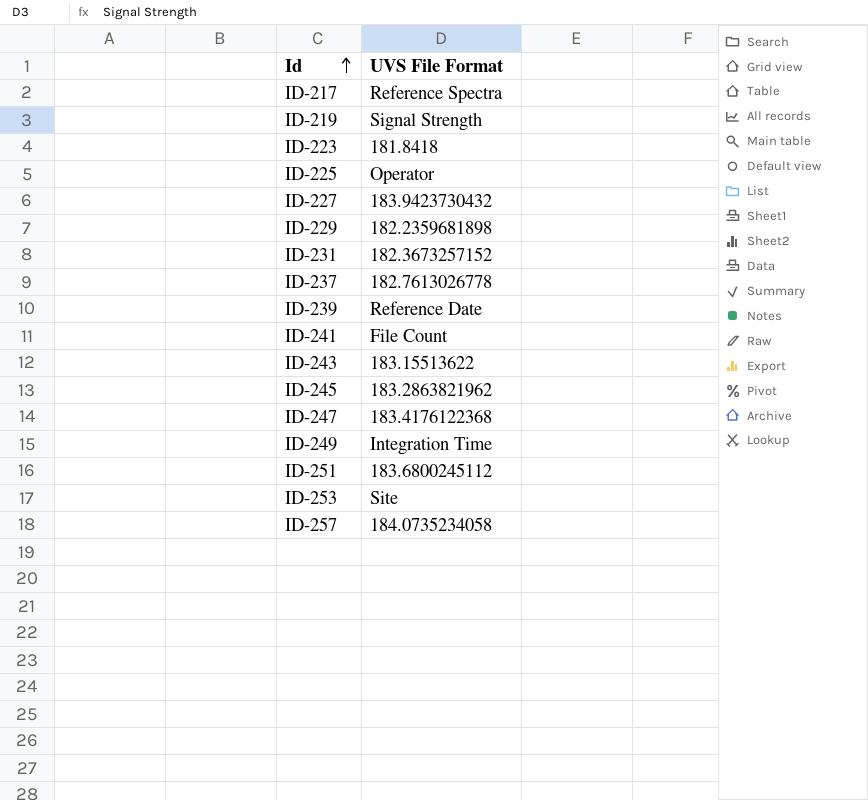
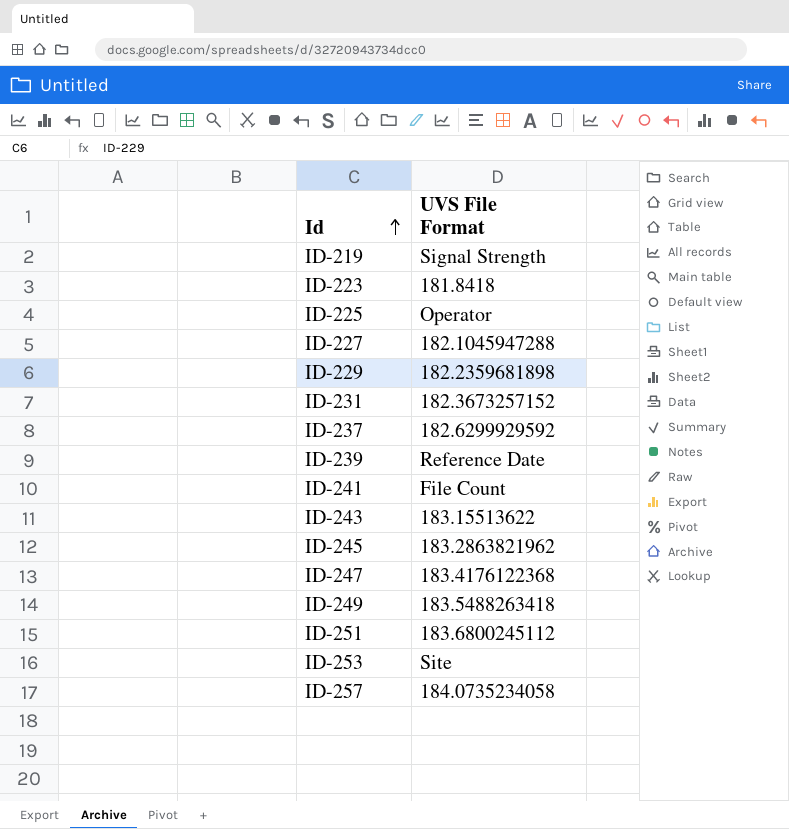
row ID-217: Reference Spectra -> none
ID-227 | UVS File Format: 183.9423730432 -> 182.1045947288
ID-237 | UVS File Format: 182.7613026778 -> 182.6299929592
ID-249 | UVS File Format: Integration Time -> 183.5488263418

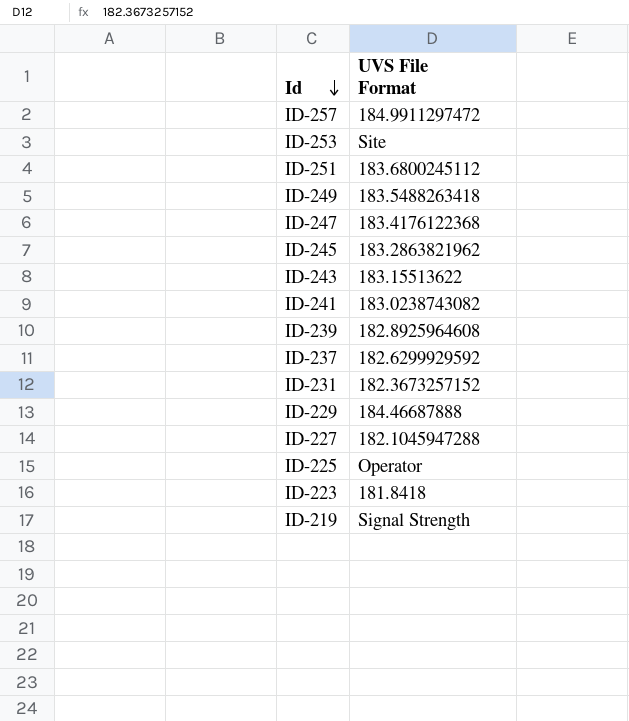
row order: Id ascending -> Id descending
ID-257 | UVS File Format: 184.0735234058 -> 184.9911297472
ID-241 | UVS File Format: File Count -> 183.0238743082
ID-239 | UVS File Format: Reference Date -> 182.8925964608
ID-229 | UVS File Format: 182.2359681898 -> 184.46687888

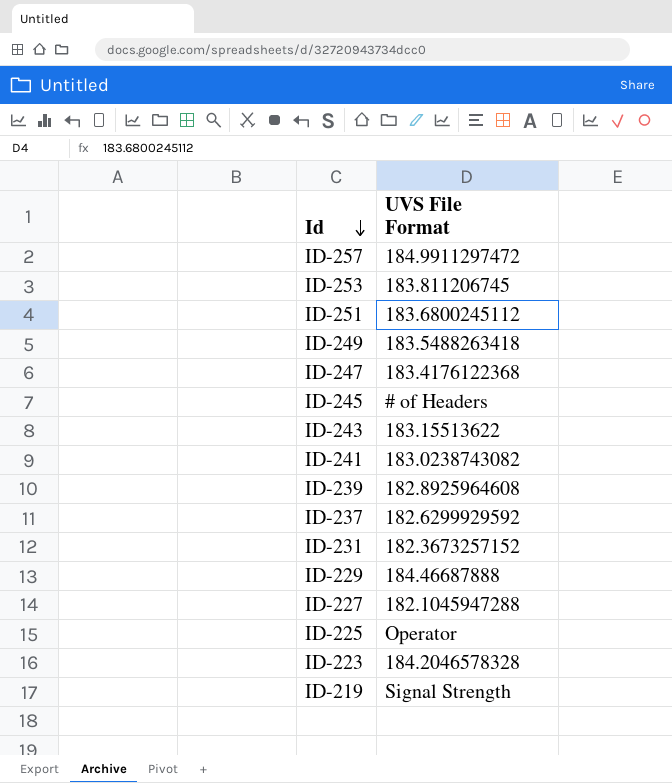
ID-253 | UVS File Format: Site -> 183.811206745
ID-245 | UVS File Format: 183.2863821962 -> # of Headers
ID-223 | UVS File Format: 181.8418 -> 184.2046578328

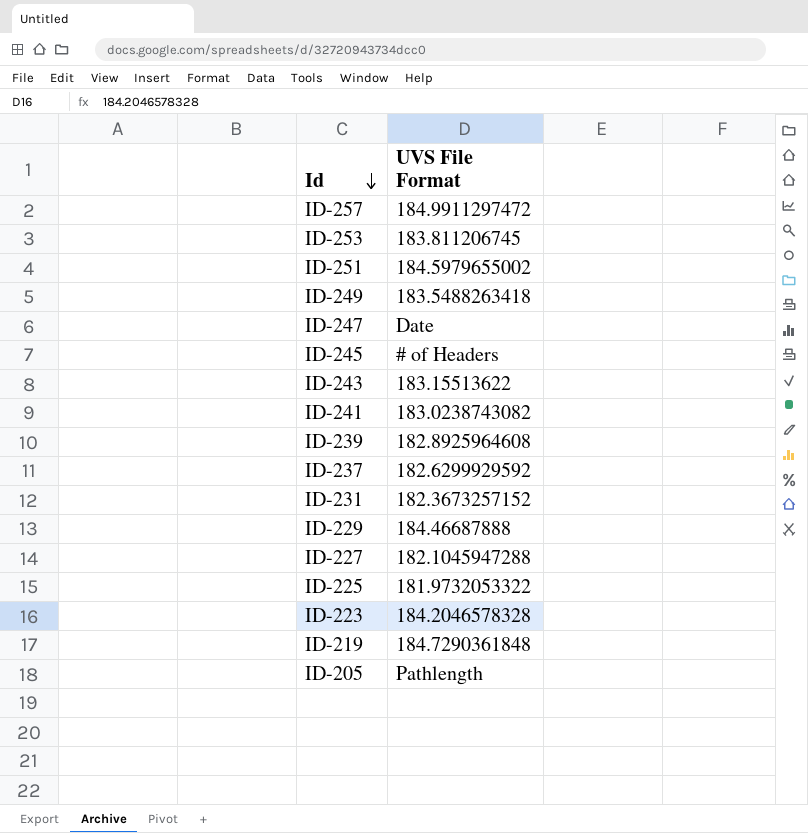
ID-251 | UVS File Format: 183.6800245112 -> 184.5979655002
ID-247 | UVS File Format: 183.4176122368 -> Date
ID-225 | UVS File Format: Operator -> 181.9732053322
ID-219 | UVS File Format: Signal Strength -> 184.7290361848
row ID-205: none -> Pathlength

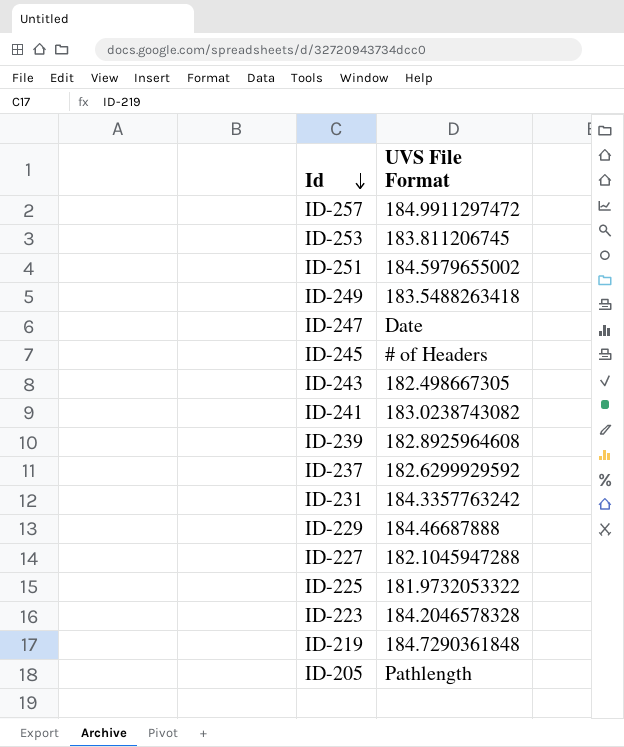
ID-243 | UVS File Format: 183.15513622 -> 182.498667305
ID-231 | UVS File Format: 182.3673257152 -> 184.3357763242

